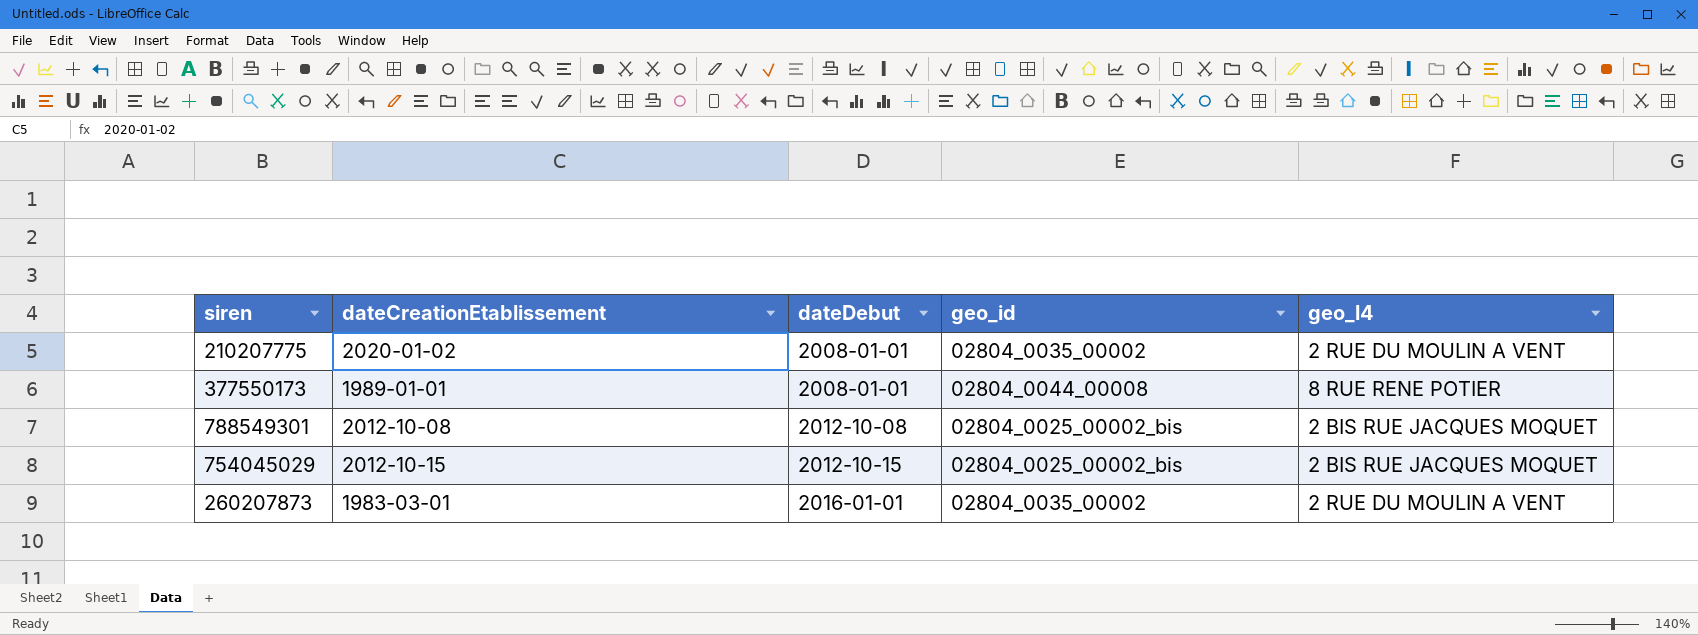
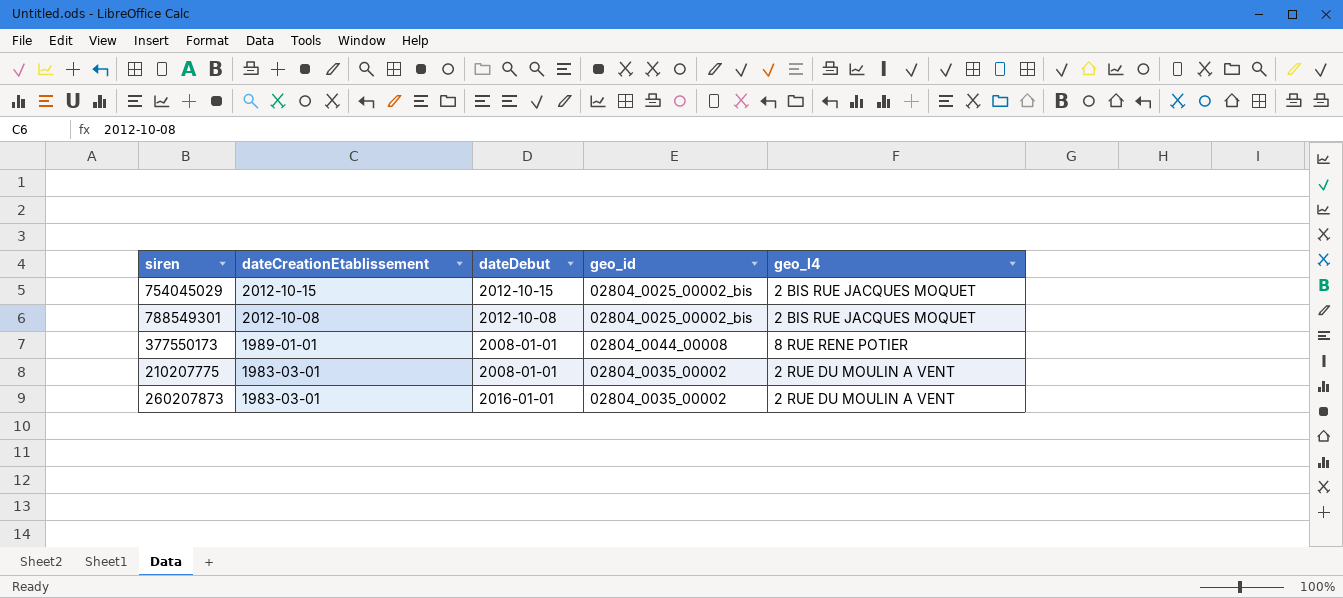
row order: dateDebut ascending -> dateCreationEtablissement descending
210207775 | dateCreationEtablissement: 2020-01-02 -> 1983-03-01

